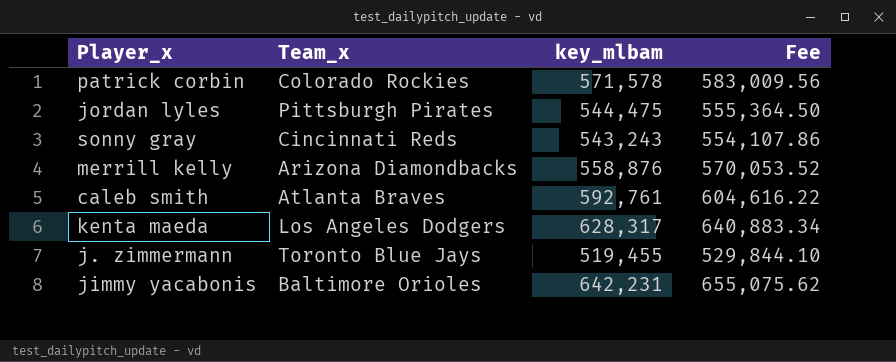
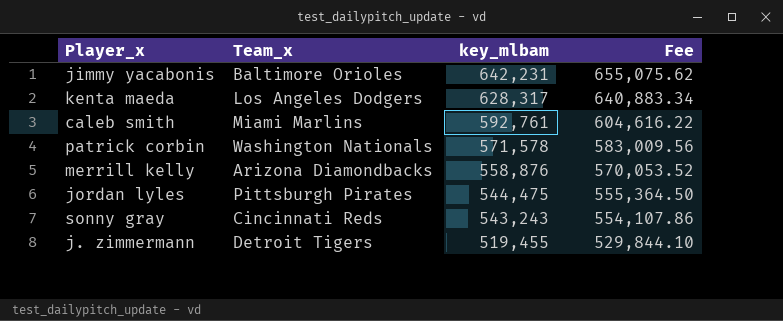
row order: none -> key_mlbam descending
caleb smith | Team_x: Atlanta Braves -> Miami Marlins
patrick corbin | Team_x: Colorado Rockies -> Washington Nationals
j. zimmermann | Team_x: Toronto Blue Jays -> Detroit Tigers

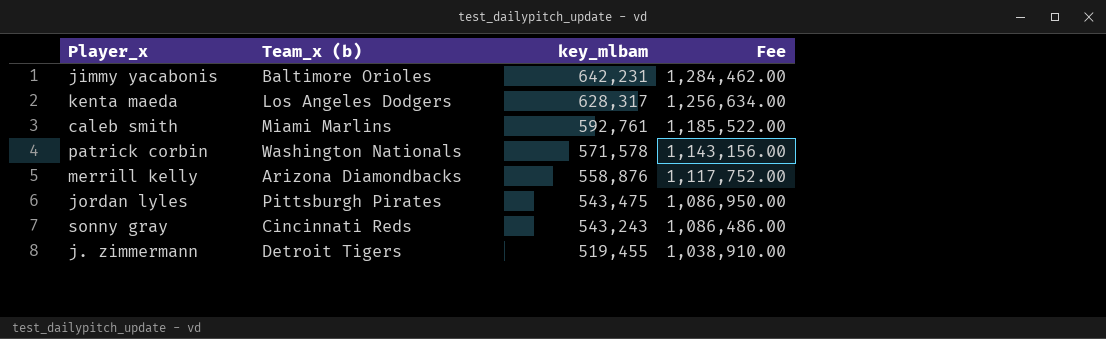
column name: Team_x -> Team_x (b)
column Fee | formula: [key_mlbam] * 1.02 -> [key_mlbam] * 2
jordan lyles | key_mlbam: 544,475 -> 543,475

